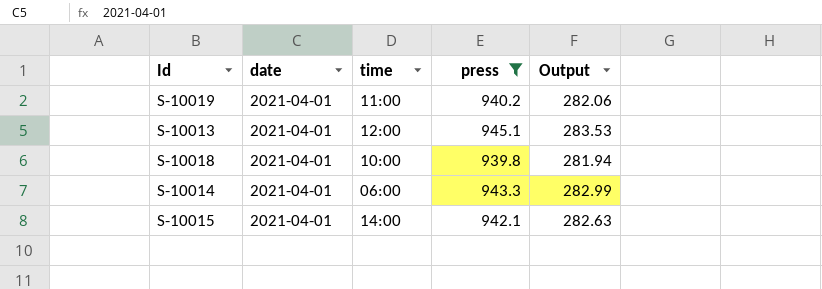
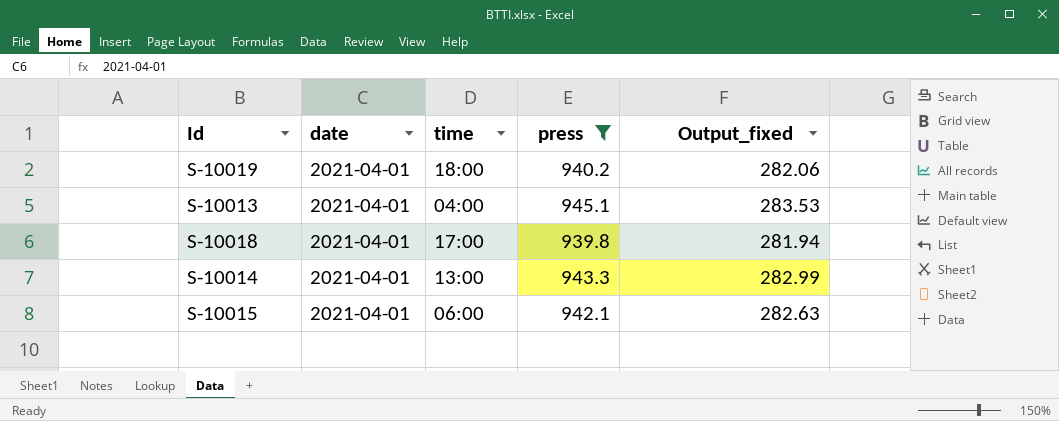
column name: Output -> Output_fixed
S-10019 | time: 11:00 -> 18:00
S-10013 | time: 12:00 -> 04:00
S-10018 | time: 10:00 -> 17:00
S-10014 | time: 06:00 -> 13:00
S-10015 | time: 14:00 -> 06:00

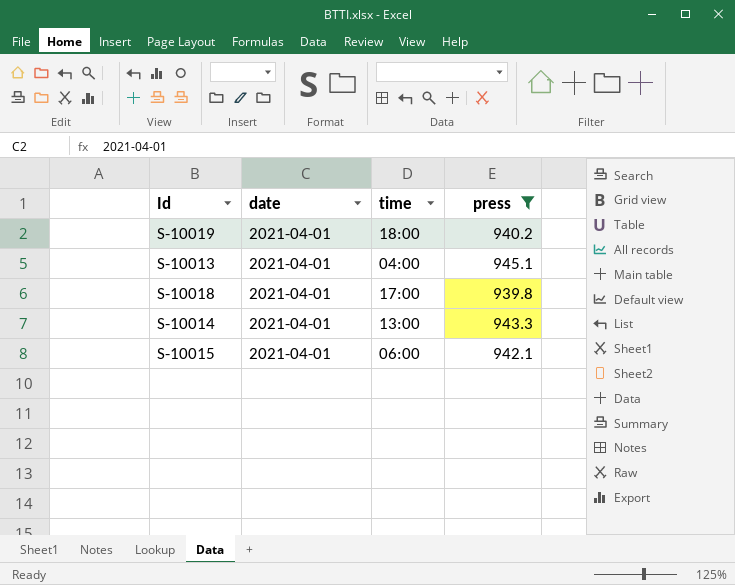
column Output_fixed | formula: [press] * 0.3 -> none

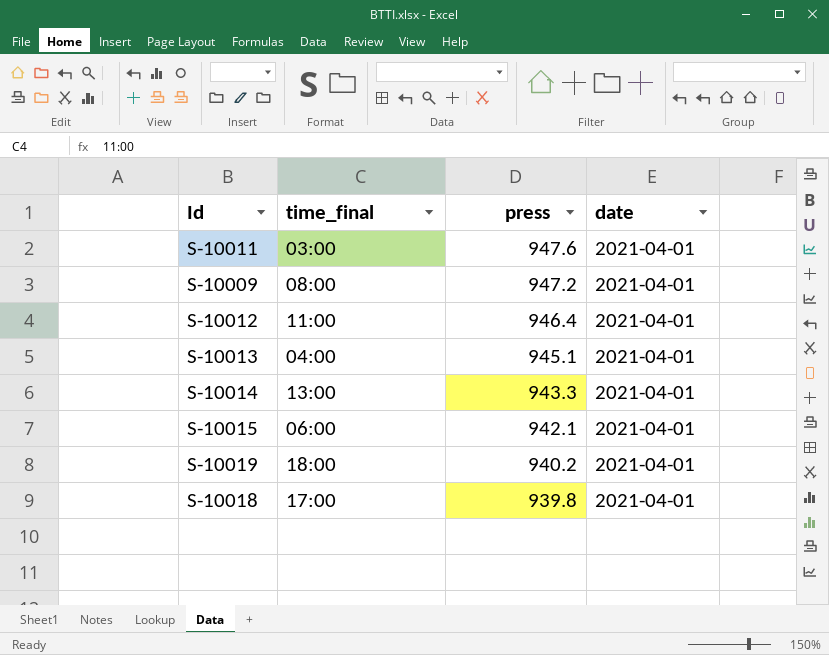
filter: press <= 945.1 -> none
row order: none -> press descending
column name: time -> time_final
column date | position: 2 -> 4

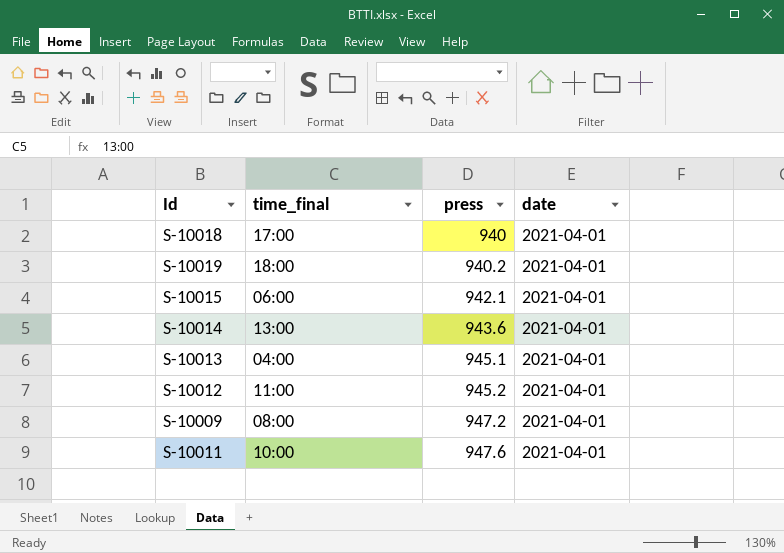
row order: press descending -> press ascending
S-10018 | press: 939.8 -> 940
S-10014 | press: 943.3 -> 943.6
S-10012 | press: 946.4 -> 945.2
S-10011 | time_final: 03:00 -> 10:00

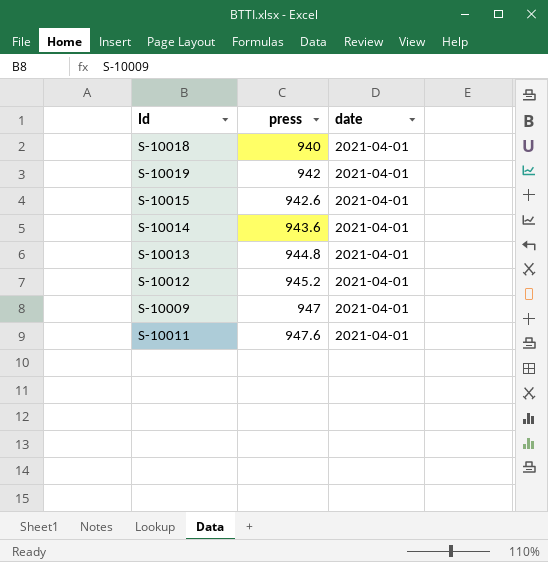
column time_final | position: 2 -> none
S-10019 | press: 940.2 -> 942
S-10015 | press: 942.1 -> 942.6
S-10013 | press: 945.1 -> 944.8
S-10009 | press: 947.2 -> 947

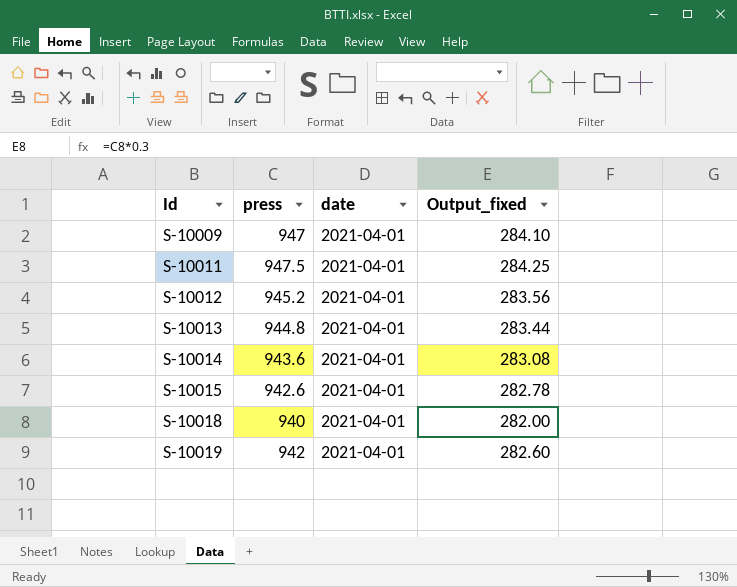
row order: press ascending -> Id ascending
column Output_fixed | formula: none -> [press] * 0.3
S-10011 | press: 947.6 -> 947.5

